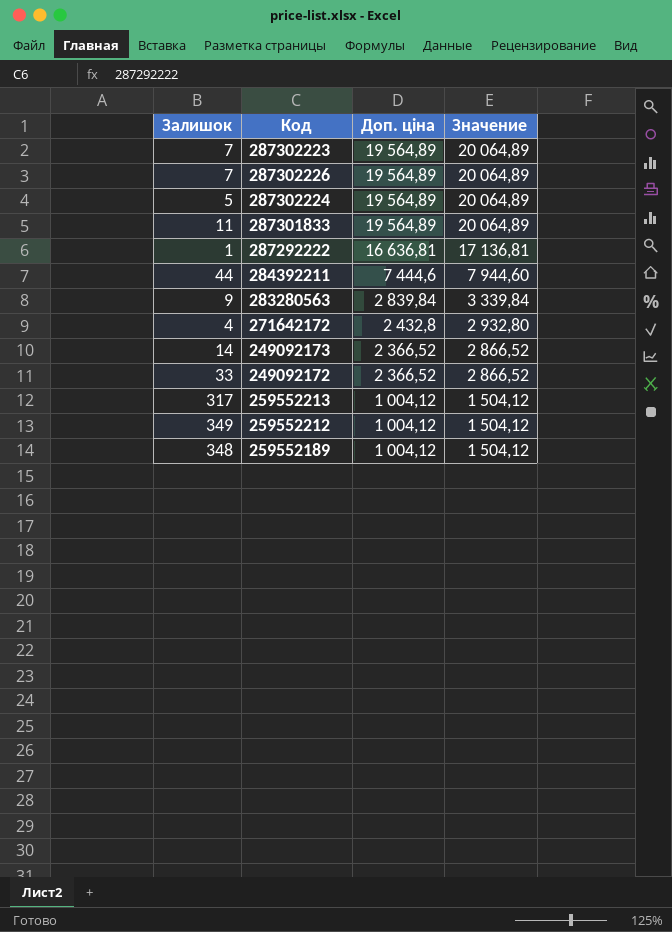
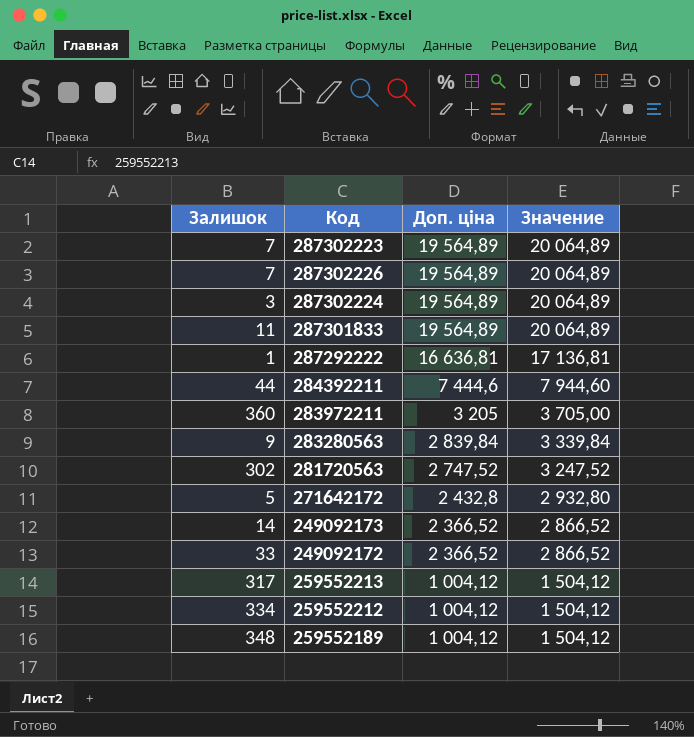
287302224 | Залишок: 5 -> 3
row 283972211: none -> 360 | 3 205 | 3 705,00
row 281720563: none -> 302 | 2 747,52 | 3 247,52
271642172 | Залишок: 4 -> 5
259552212 | Залишок: 349 -> 334

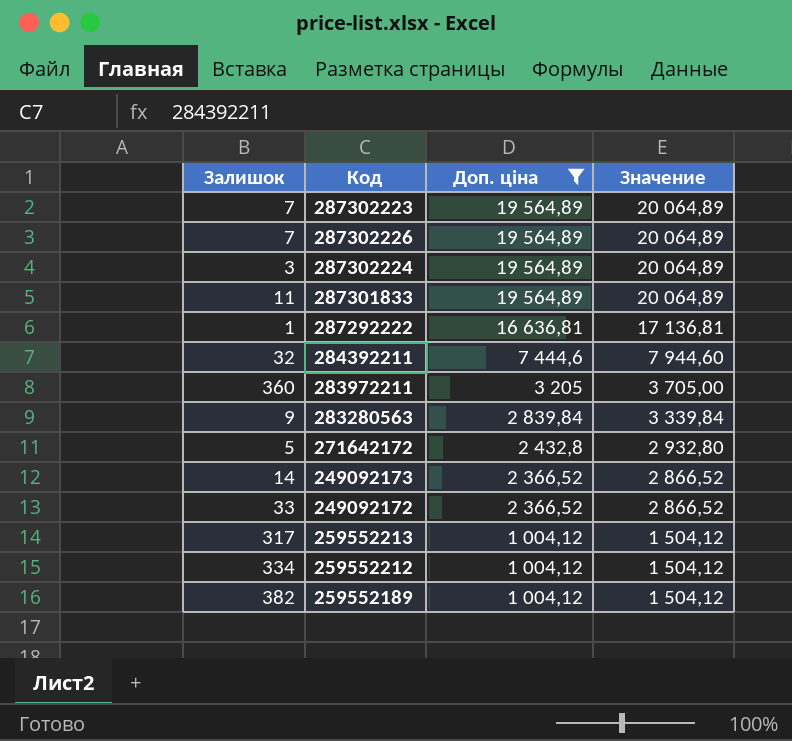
filter: none -> Доп. ціна != 2 747,52
284392211 | Залишок: 44 -> 32
259552189 | Залишок: 348 -> 382

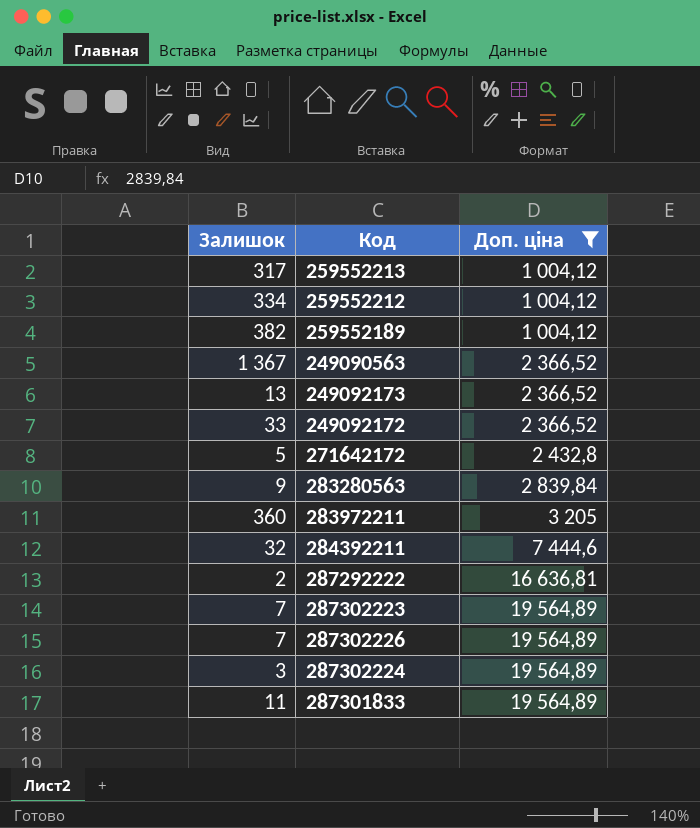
row order: Доп. ціна descending -> Доп. ціна ascending
column Значение | formula: [Доп. ціна] + 500 -> none
row 249090563: none -> 1 367 | 2 366,52
249092173 | Залишок: 14 -> 13
287292222 | Залишок: 1 -> 2

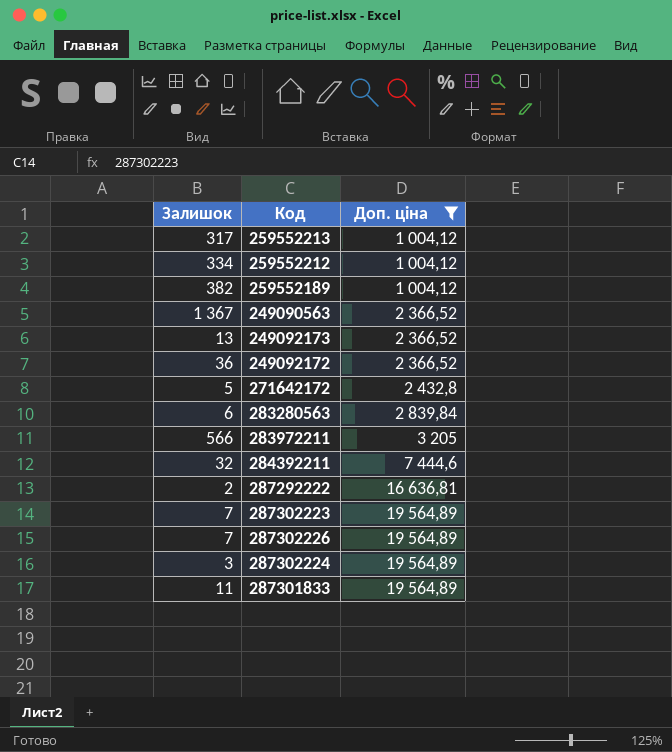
249092172 | Залишок: 33 -> 36
283280563 | Залишок: 9 -> 6
283972211 | Залишок: 360 -> 566

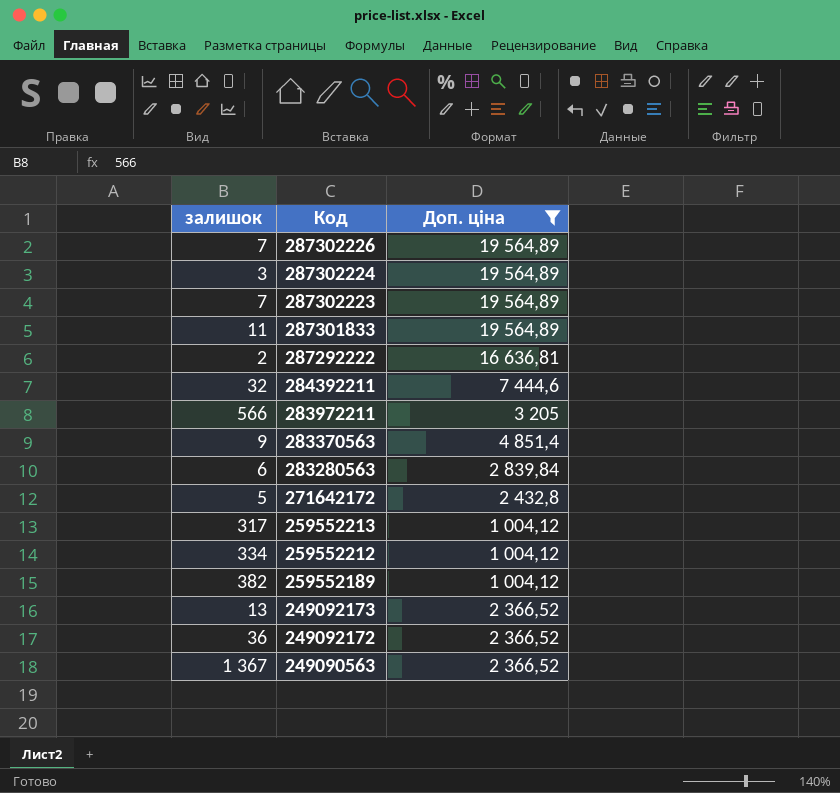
row order: Доп. ціна ascending -> Код descending
column name: Залишок -> залишок
row 283370563: none -> 9 | 4 851,4

